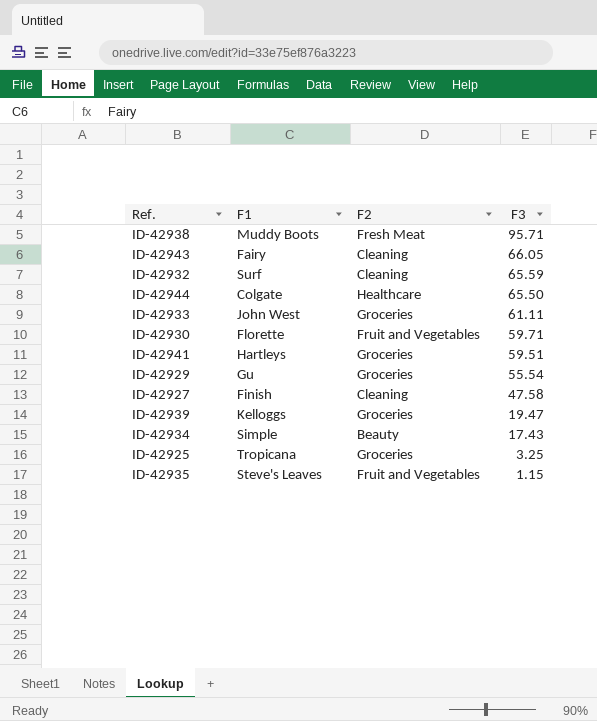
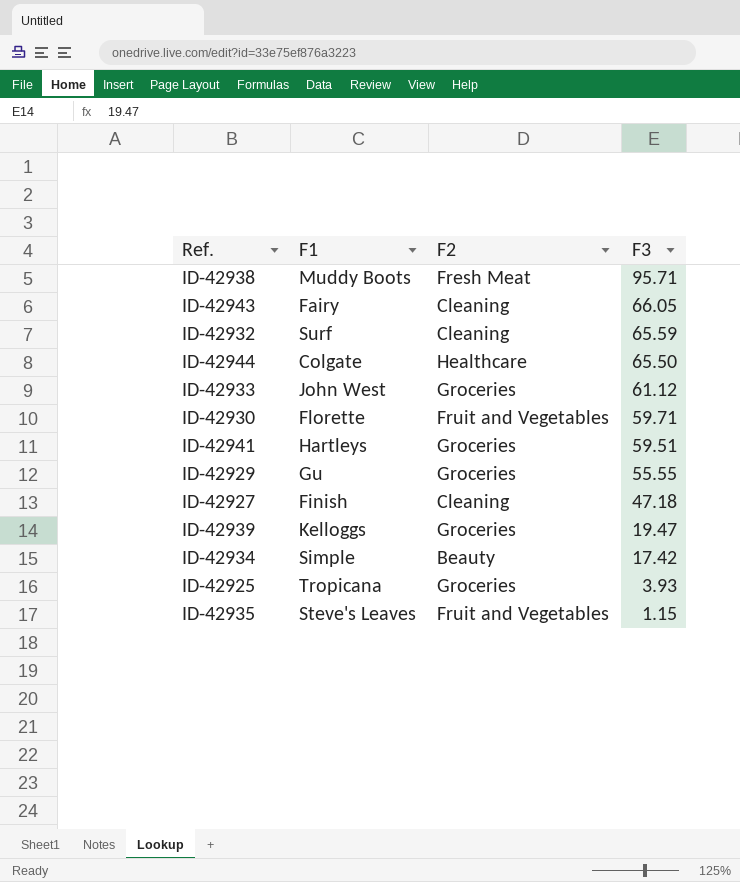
ID-42933 | F3: 61.11 -> 61.12
ID-42929 | F3: 55.54 -> 55.55
ID-42927 | F3: 47.58 -> 47.18
ID-42934 | F3: 17.43 -> 17.42
ID-42925 | F3: 3.25 -> 3.93

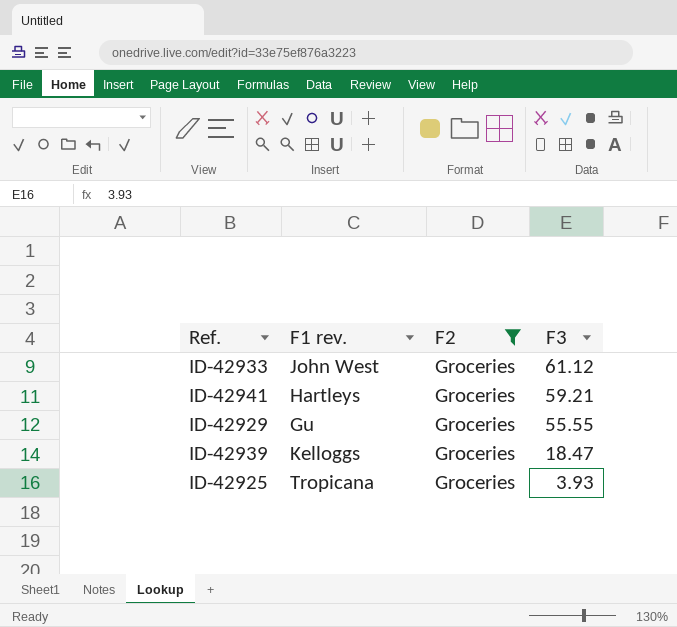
filter: none -> F2 = Groceries
column name: F1 -> F1 rev.
ID-42941 | F3: 59.51 -> 59.21
ID-42939 | F3: 19.47 -> 18.47

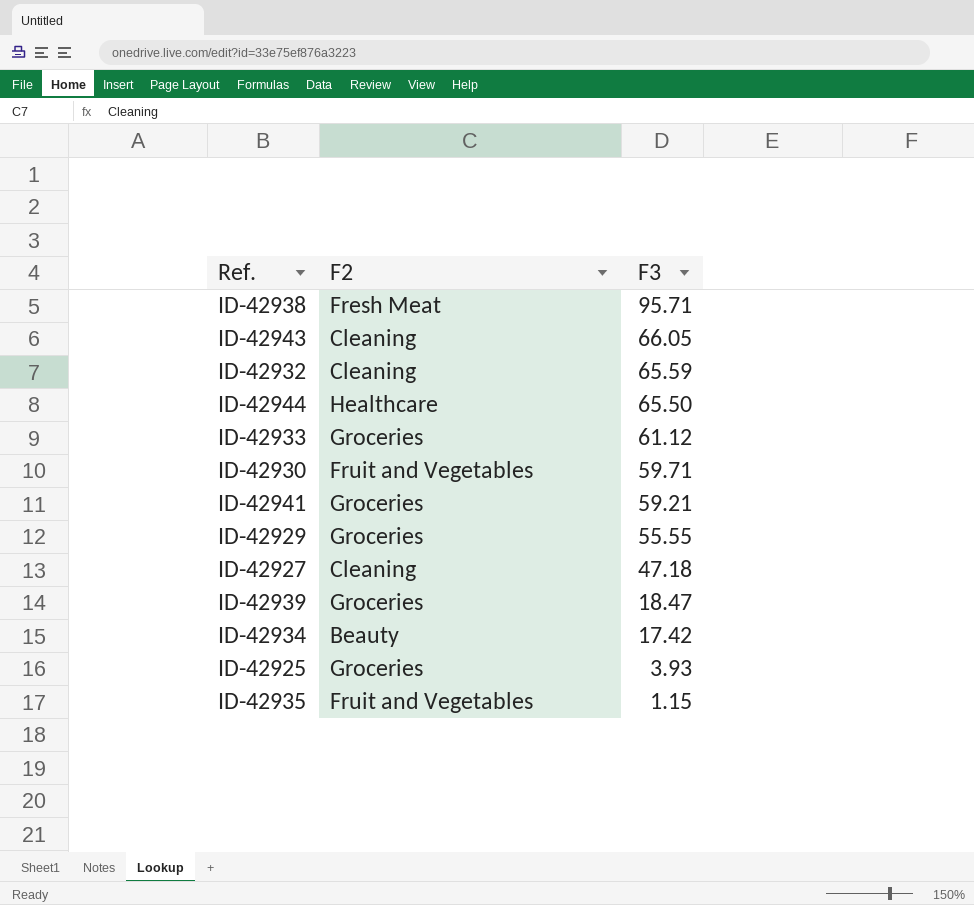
filter: F2 = Groceries -> none
column F1 rev. | position: 2 -> none

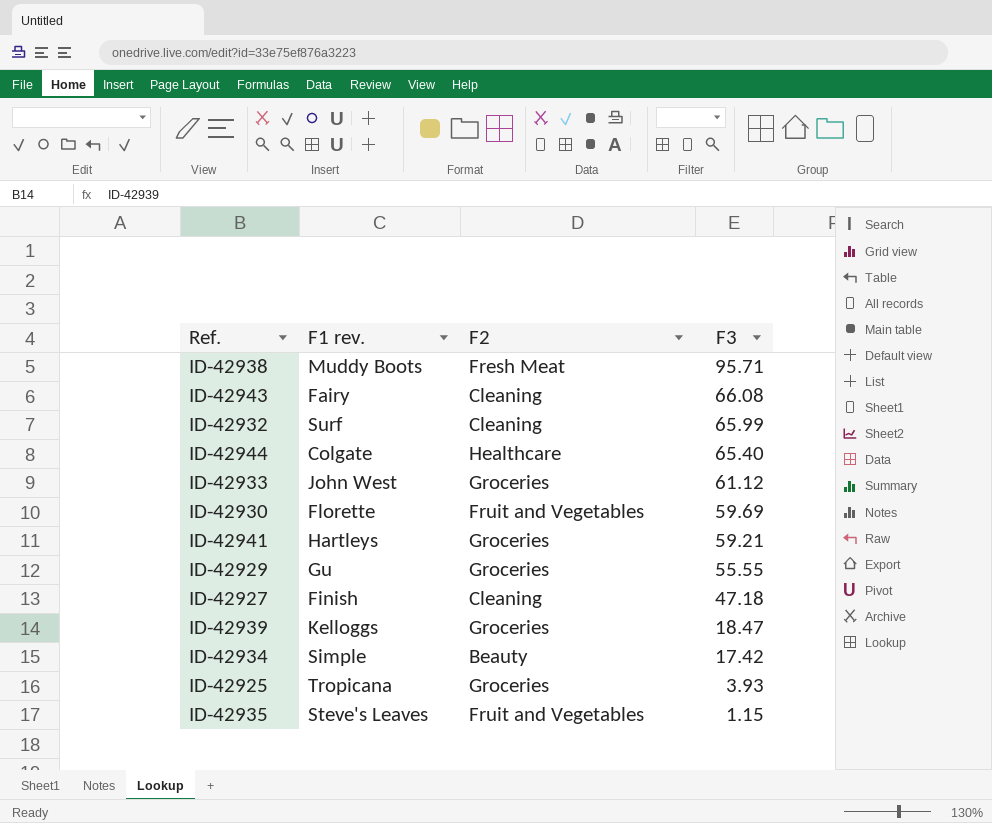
column F1 rev. | position: none -> 2
ID-42943 | F3: 66.05 -> 66.08
ID-42932 | F3: 65.59 -> 65.99
ID-42944 | F3: 65.50 -> 65.40
ID-42930 | F3: 59.71 -> 59.69

